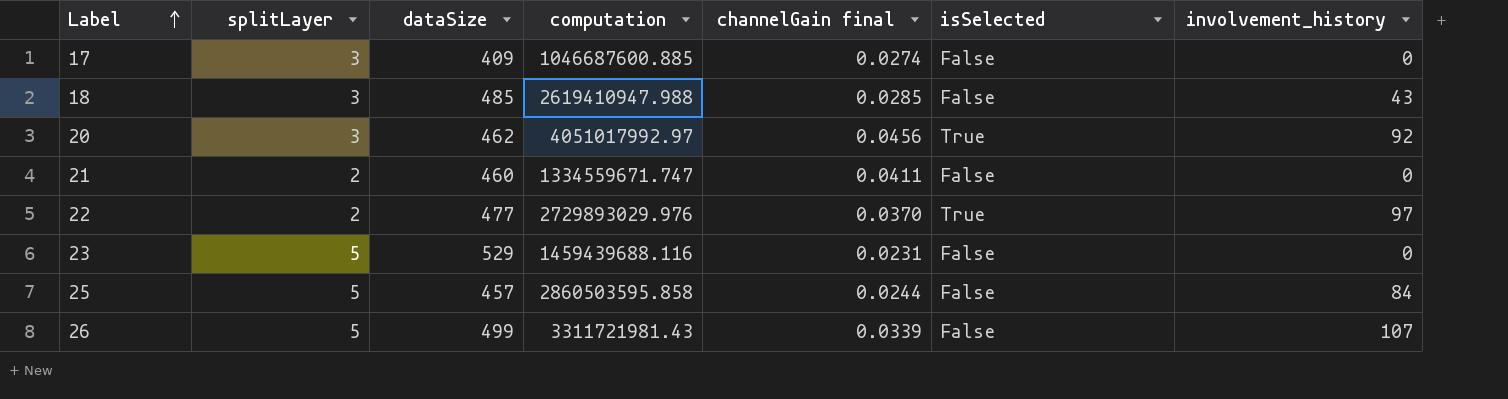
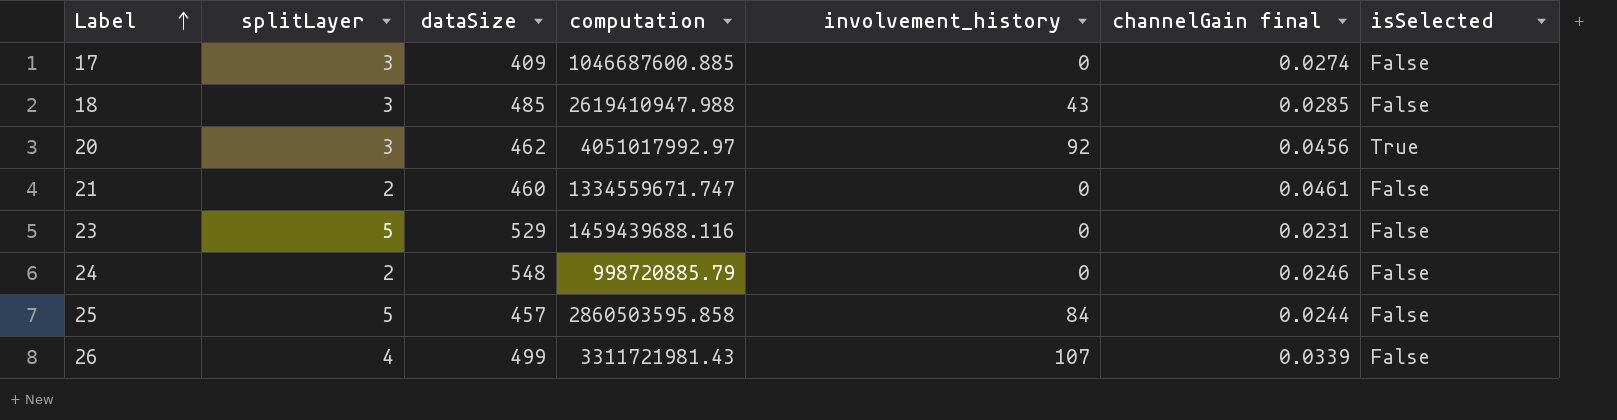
column involvement_history | position: 7 -> 5
row 22: 2 | 477 | 2729893029.976 | 0.0370 | True | 97 -> none
21 | channelGain final: 0.0411 -> 0.0461
row 24: none -> 2 | 548 | 998720885.79 | 0 | 0.0246 | False
26 | splitLayer: 5 -> 4

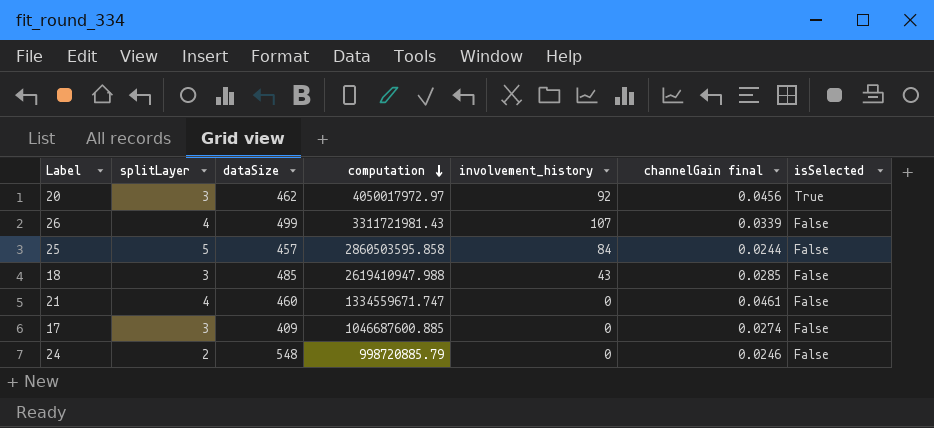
row order: Label ascending -> computation descending
row 23: 5 | 529 | 1459439688.116 | 0 | 0.0231 | False -> none
20 | computation: 4051017992.97 -> 4050017972.97
21 | splitLayer: 2 -> 4

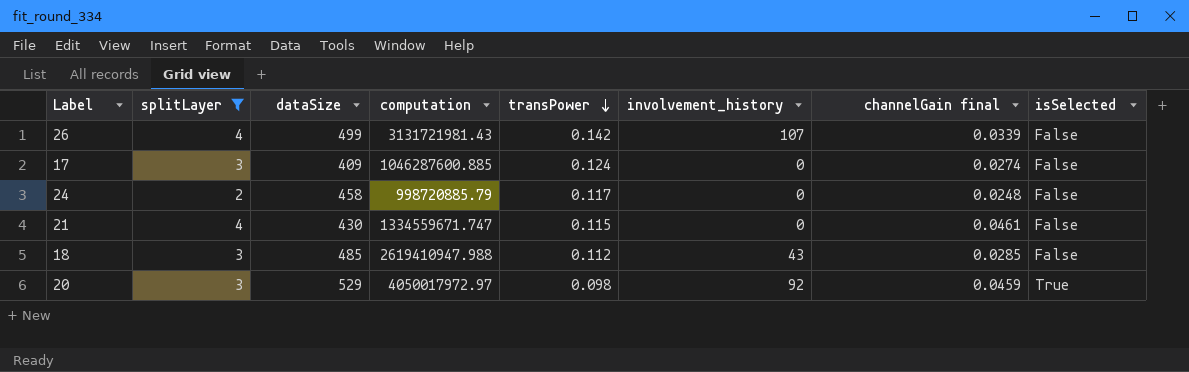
filter: none -> splitLayer != 5
row order: computation descending -> transPower descending
column transPower | position: none -> 5
26 | computation: 3311721981.43 -> 3131721981.43
17 | computation: 1046687600.885 -> 1046287600.885
24 | dataSize: 548 -> 458
24 | channelGain final: 0.0246 -> 0.0248
21 | dataSize: 460 -> 430
20 | dataSize: 462 -> 529
20 | channelGain final: 0.0456 -> 0.0459

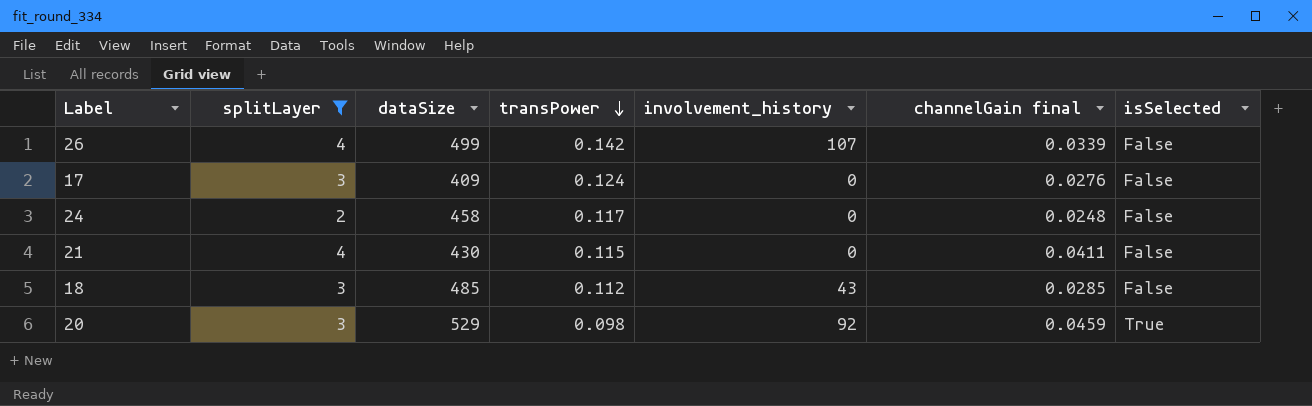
column computation | position: 4 -> none
17 | channelGain final: 0.0274 -> 0.0276
21 | channelGain final: 0.0461 -> 0.0411

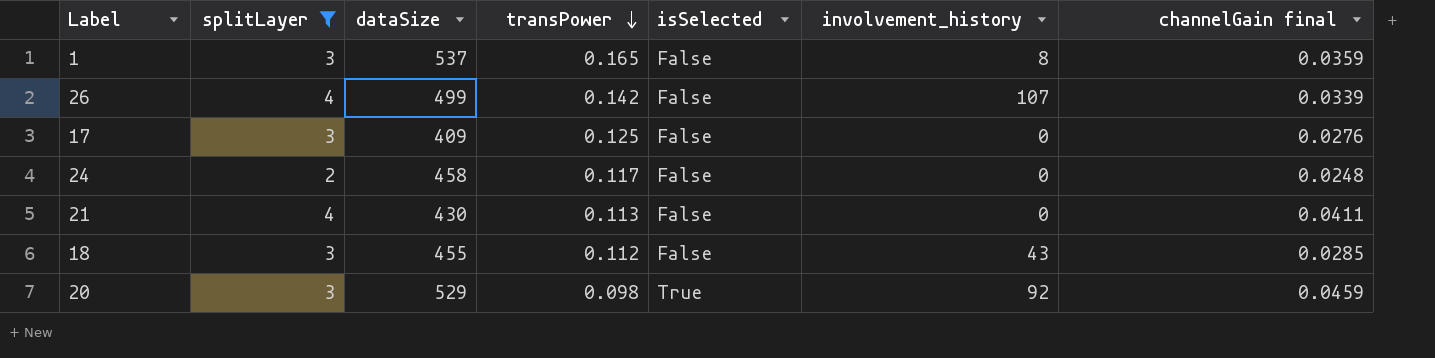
column isSelected | position: 7 -> 5
row 1: none -> 3 | 537 | 0.165 | False | 8 | 0.0359
17 | transPower: 0.124 -> 0.125
21 | transPower: 0.115 -> 0.113
18 | dataSize: 485 -> 455

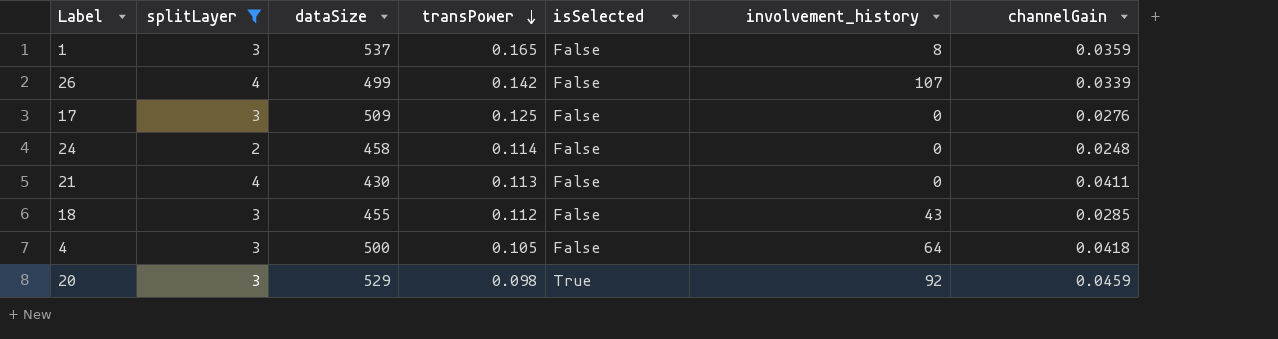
column name: channelGain final -> channelGain
17 | dataSize: 409 -> 509
24 | transPower: 0.117 -> 0.114
row 4: none -> 3 | 500 | 0.105 | False | 64 | 0.0418

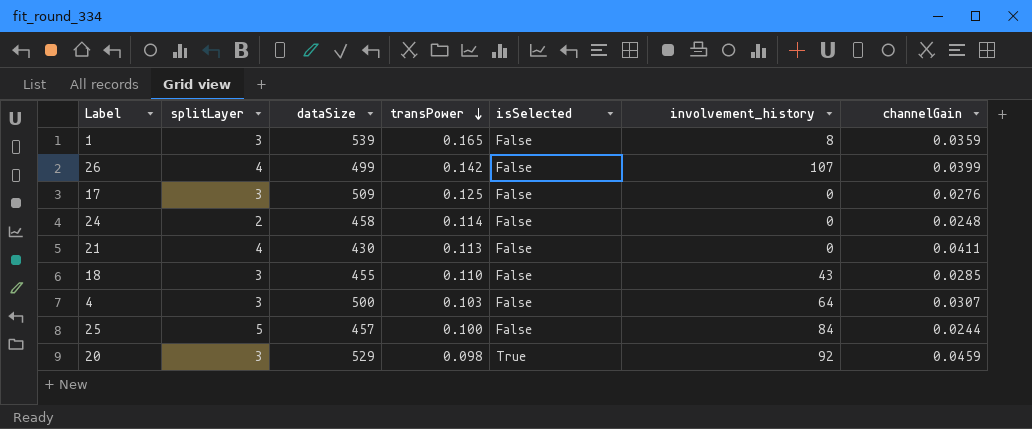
filter: splitLayer != 5 -> none
1 | dataSize: 537 -> 539
26 | channelGain: 0.0339 -> 0.0399
18 | transPower: 0.112 -> 0.110
4 | transPower: 0.105 -> 0.103
4 | channelGain: 0.0418 -> 0.0307

